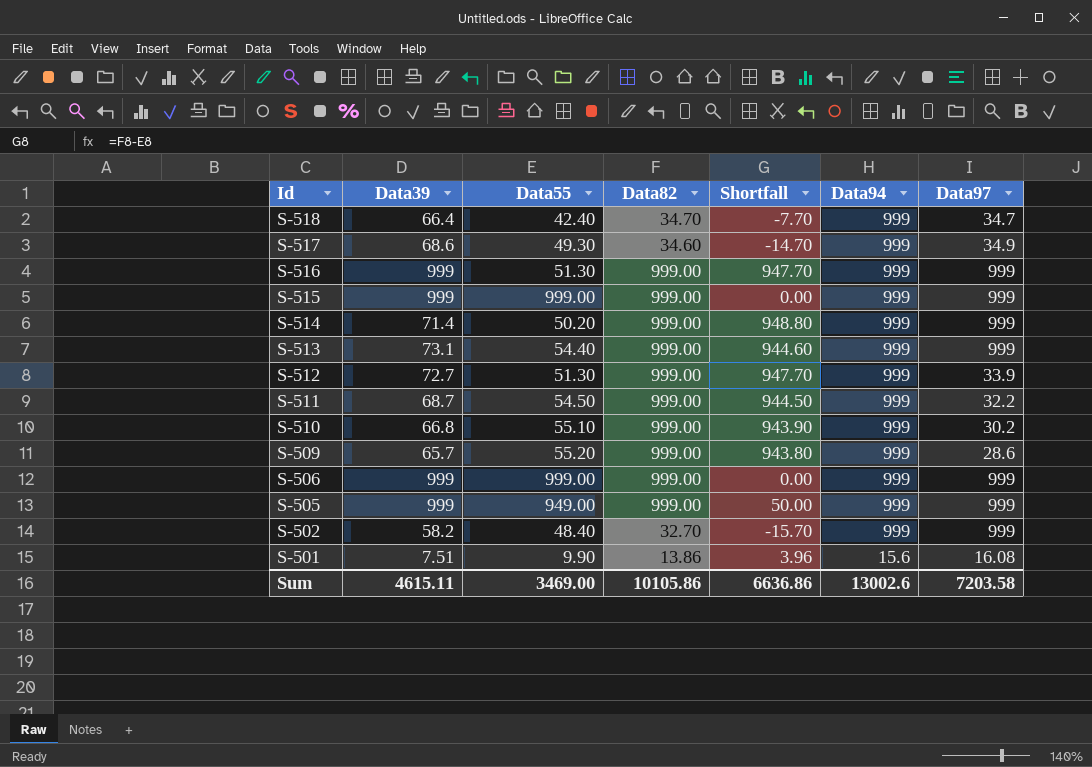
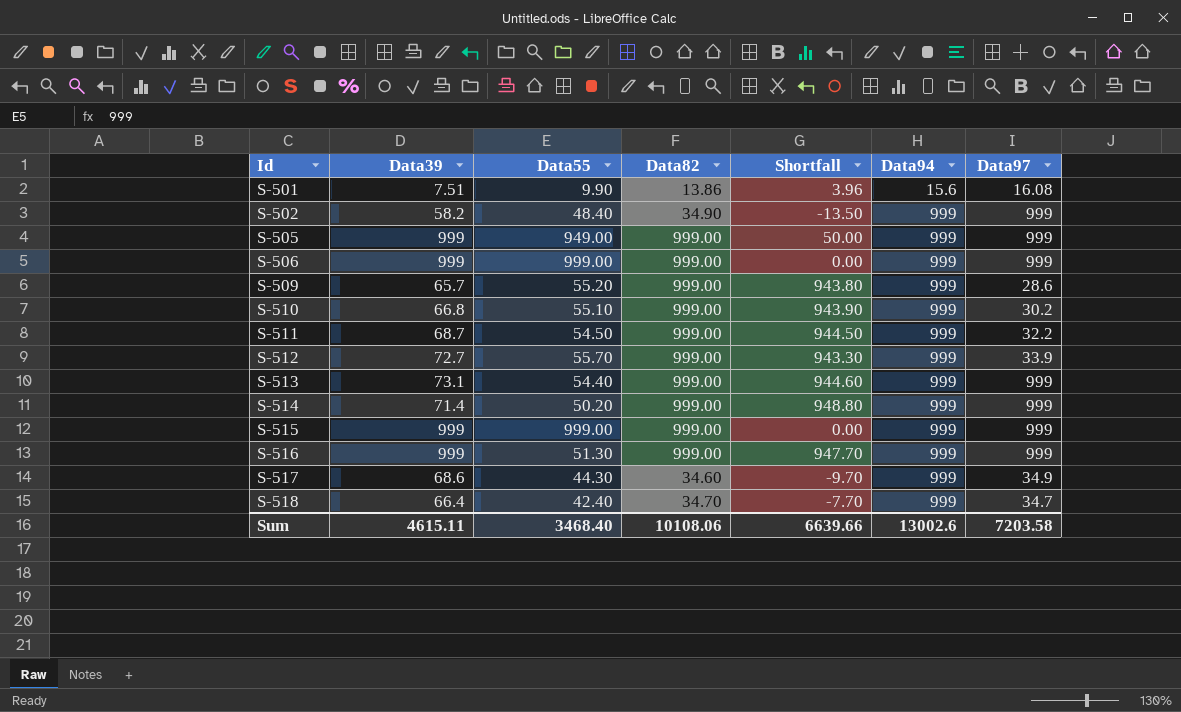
row order: Id descending -> Id ascending
S-502 | Data82: 32.70 -> 34.90
S-502 | Shortfall: -15.70 -> -13.50
S-512 | Data55: 51.30 -> 55.70
S-512 | Shortfall: 947.70 -> 943.30
S-517 | Data55: 49.30 -> 44.30
S-517 | Shortfall: -14.70 -> -9.70
Sum | Data55: 3469.00 -> 3468.40
Sum | Data82: 10105.86 -> 10108.06
Sum | Shortfall: 6636.86 -> 6639.66

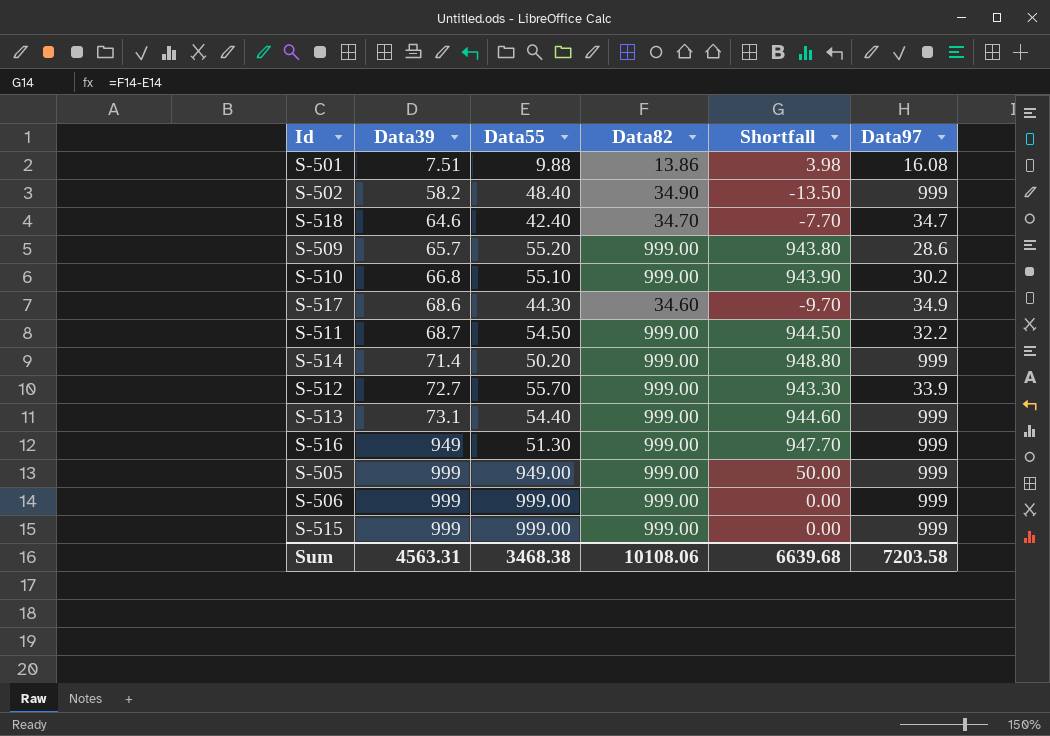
row order: Id ascending -> Data39 ascending
column Data94 | position: 6 -> none
S-501 | Data55: 9.90 -> 9.88
S-501 | Shortfall: 3.96 -> 3.98
S-518 | Data39: 66.4 -> 64.6
S-516 | Data39: 999 -> 949
Sum | Data39: 4615.11 -> 4563.31
Sum | Data55: 3468.40 -> 3468.38
Sum | Shortfall: 6639.66 -> 6639.68

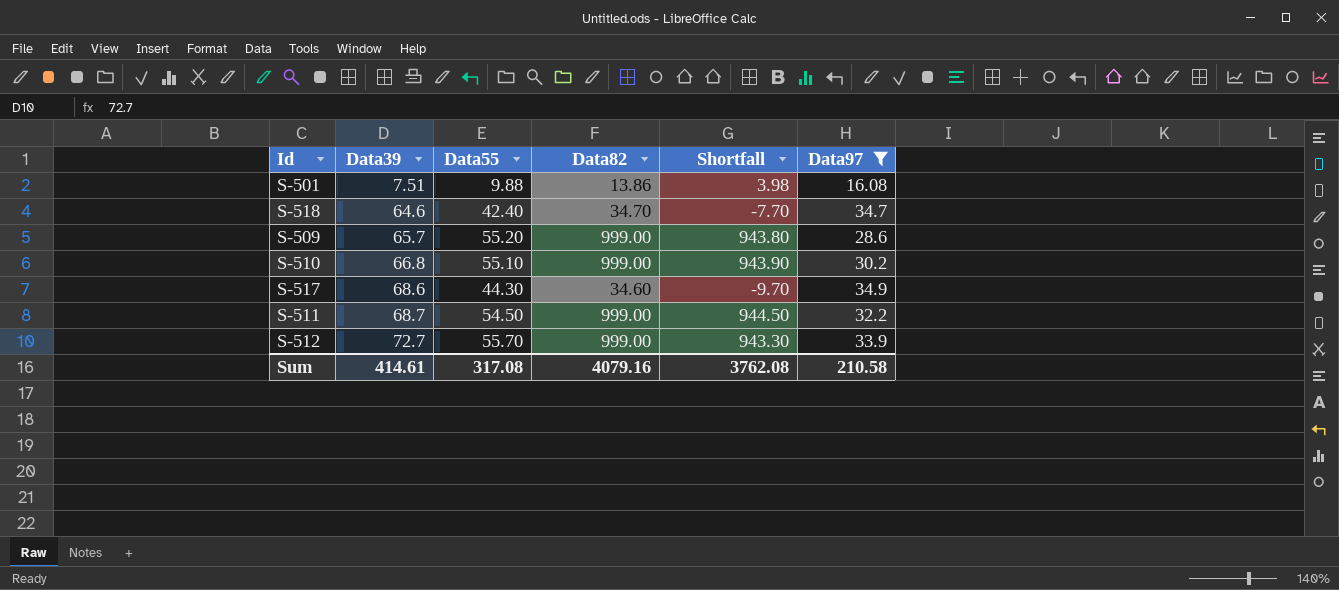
filter: none -> Data97 != 999
Sum | Data39: 4563.31 -> 414.61
Sum | Data55: 3468.38 -> 317.08
Sum | Data82: 10108.06 -> 4079.16
Sum | Shortfall: 6639.68 -> 3762.08
Sum | Data97: 7203.58 -> 210.58

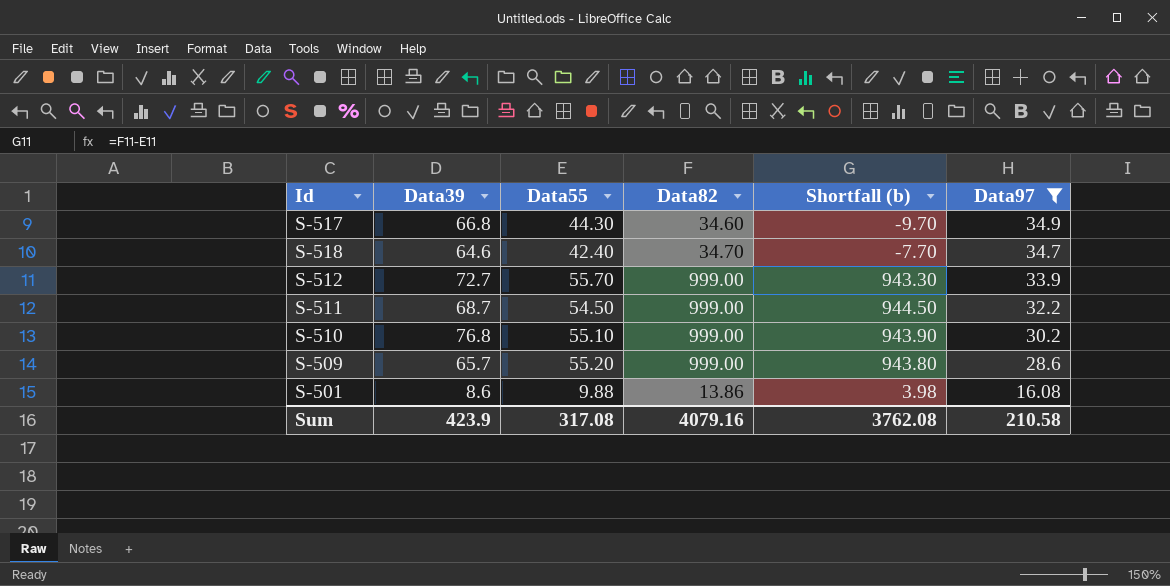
row order: Data39 ascending -> Data97 descending
column name: Shortfall -> Shortfall (b)
S-517 | Data39: 68.6 -> 66.8
S-510 | Data39: 66.8 -> 76.8
S-501 | Data39: 7.51 -> 8.6
Sum | Data39: 414.61 -> 423.9

